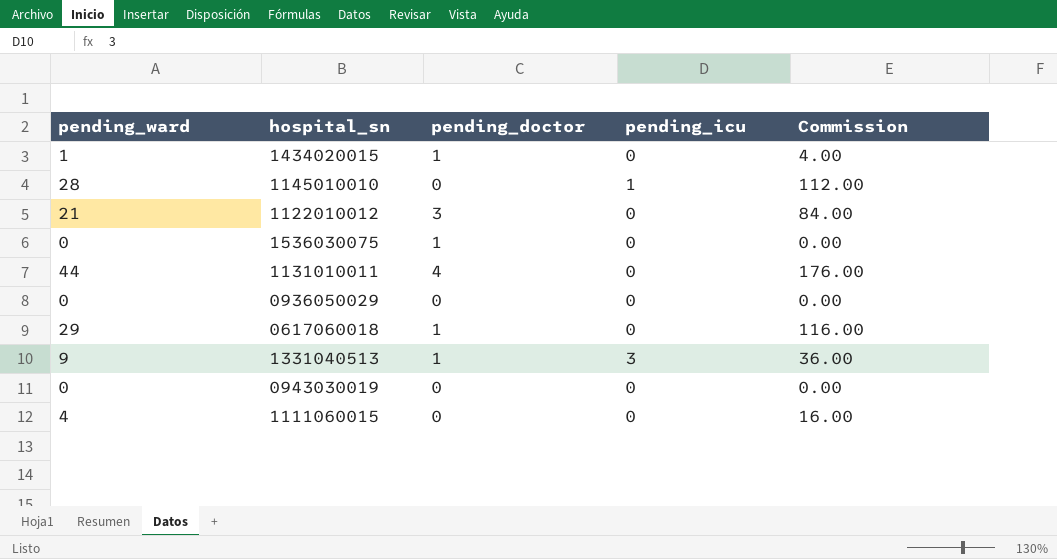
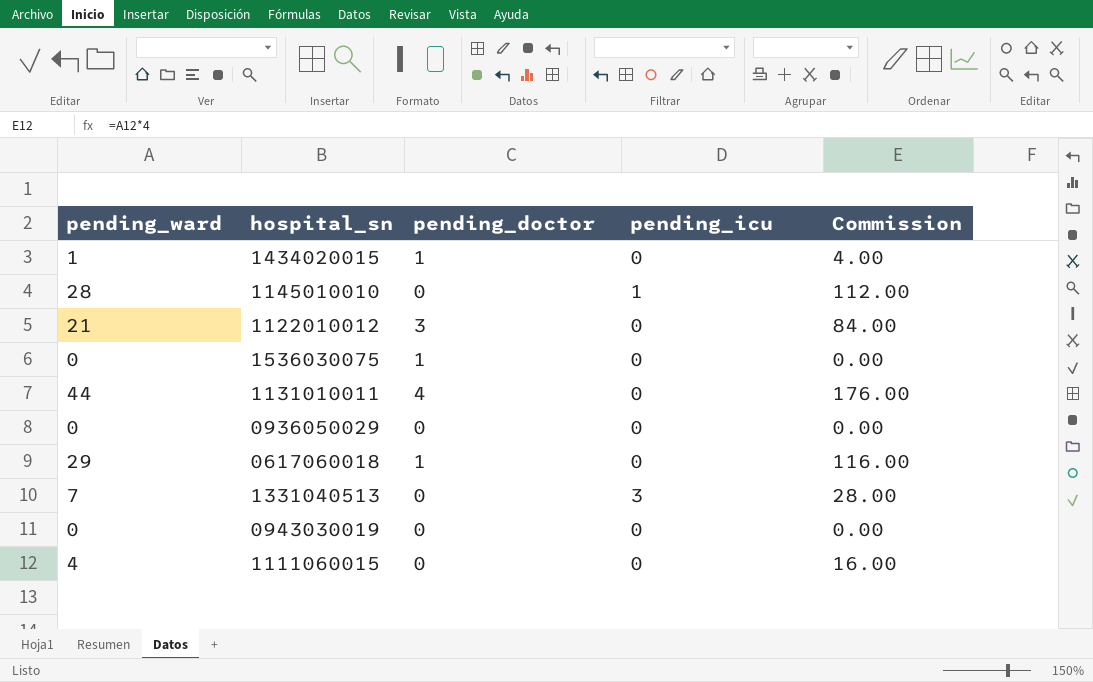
1331040513 | pending_ward: 9 -> 7
1331040513 | pending_doctor: 1 -> 0
1331040513 | Commission: 36.00 -> 28.00

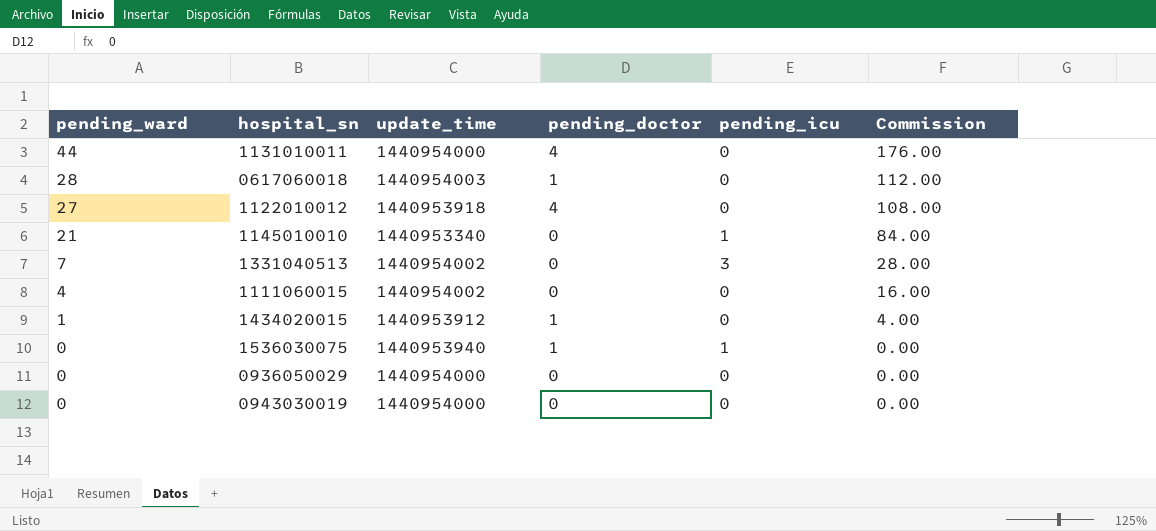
row order: none -> pending_ward descending
column update_time | position: none -> 3
0617060018 | pending_ward: 29 -> 28
0617060018 | Commission: 116.00 -> 112.00
1122010012 | pending_ward: 21 -> 27
1122010012 | pending_doctor: 3 -> 4
1122010012 | Commission: 84.00 -> 108.00
1145010010 | pending_ward: 28 -> 21
1145010010 | Commission: 112.00 -> 84.00
1536030075 | pending_icu: 0 -> 1

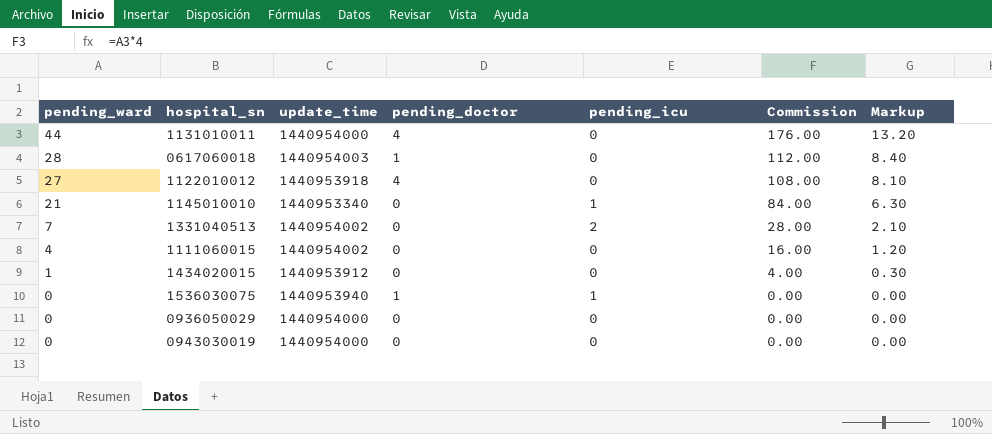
column Markup | formula: none -> [pending_ward] * 0.3
1331040513 | pending_icu: 3 -> 2
1434020015 | pending_doctor: 1 -> 0

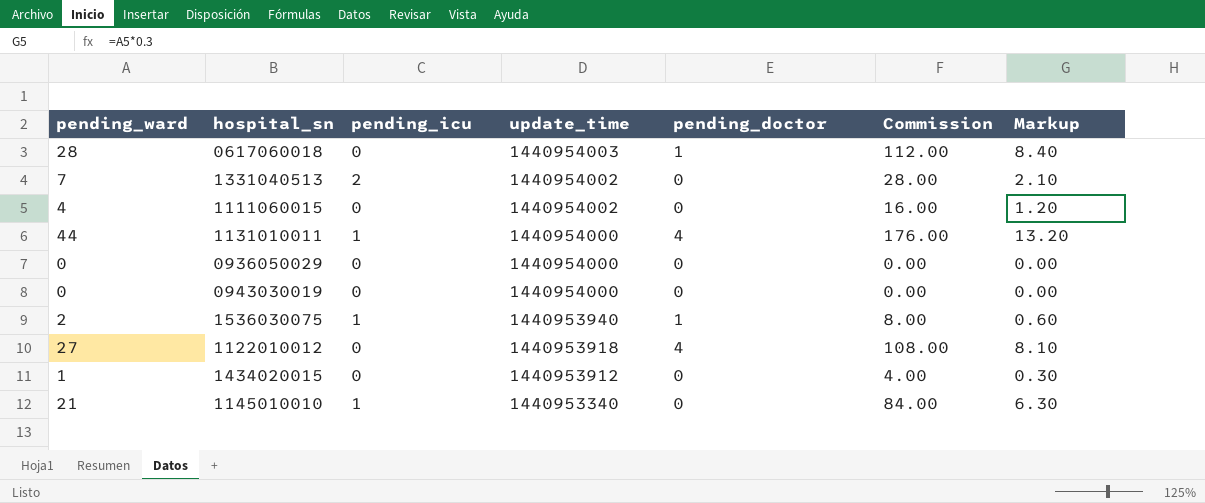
row order: pending_ward descending -> update_time descending
column pending_icu | position: 5 -> 3
1131010011 | pending_icu: 0 -> 1
1536030075 | pending_ward: 0 -> 2
1536030075 | Commission: 0.00 -> 8.00
1536030075 | Markup: 0.00 -> 0.60

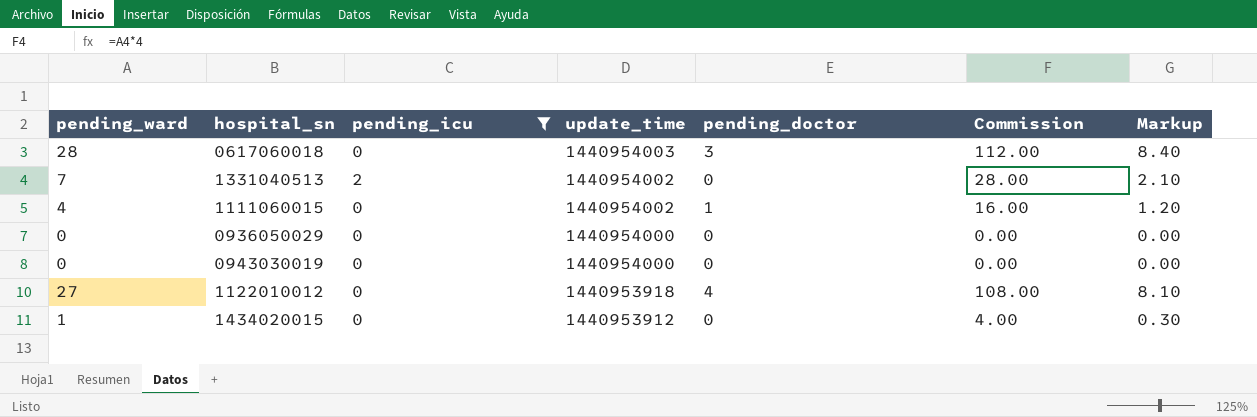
filter: none -> pending_icu != 1
0617060018 | pending_doctor: 1 -> 3
1111060015 | pending_doctor: 0 -> 1

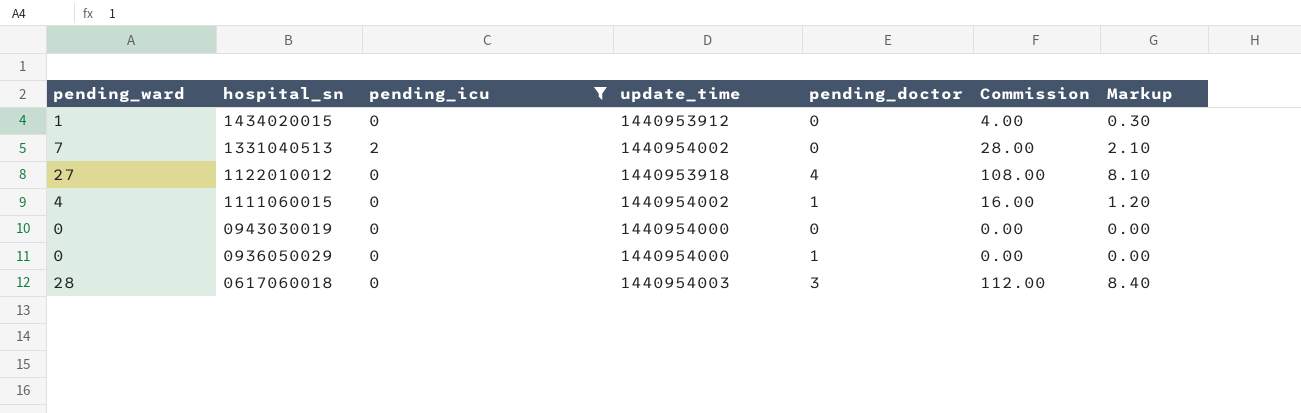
row order: update_time descending -> hospital_sn descending
0936050029 | pending_doctor: 0 -> 1

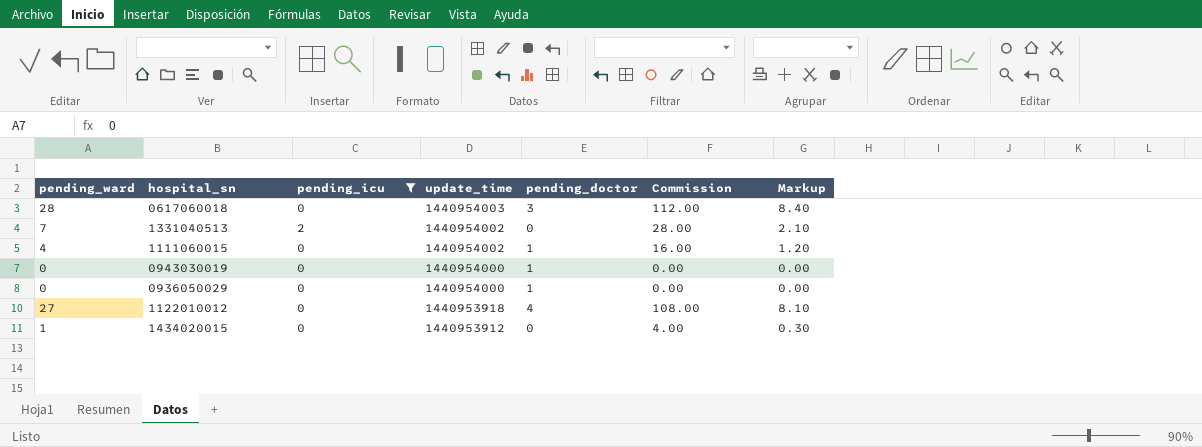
row order: hospital_sn descending -> update_time descending
0943030019 | pending_doctor: 0 -> 1

